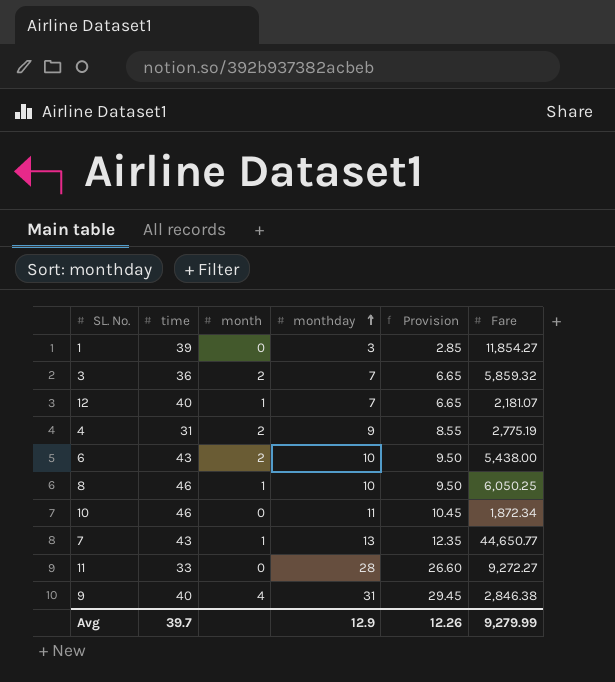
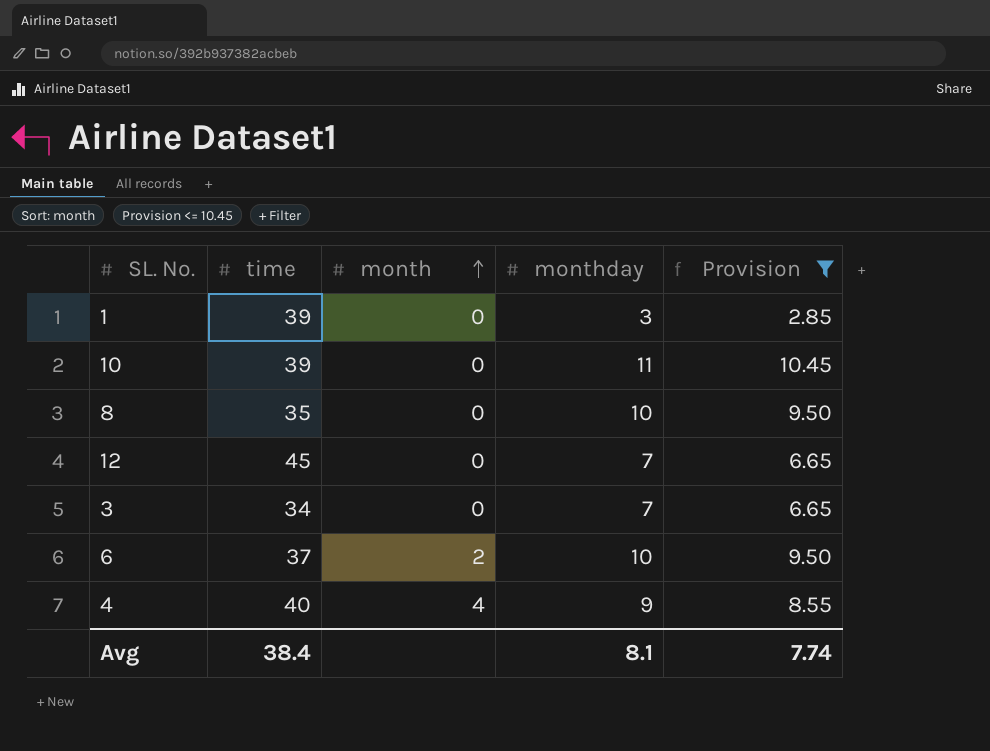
filter: none -> Provision <= 10.45
row order: monthday ascending -> month ascending
column Fare | position: 6 -> none
10 | time: 46 -> 39
8 | time: 46 -> 35
8 | month: 1 -> 0
12 | time: 40 -> 45
12 | month: 1 -> 0
3 | time: 36 -> 34
3 | month: 2 -> 0
6 | time: 43 -> 37
4 | time: 31 -> 40
4 | month: 2 -> 4
Avg | time: 39.7 -> 38.4
Avg | monthday: 12.9 -> 8.1
Avg | Provision: 12.26 -> 7.74

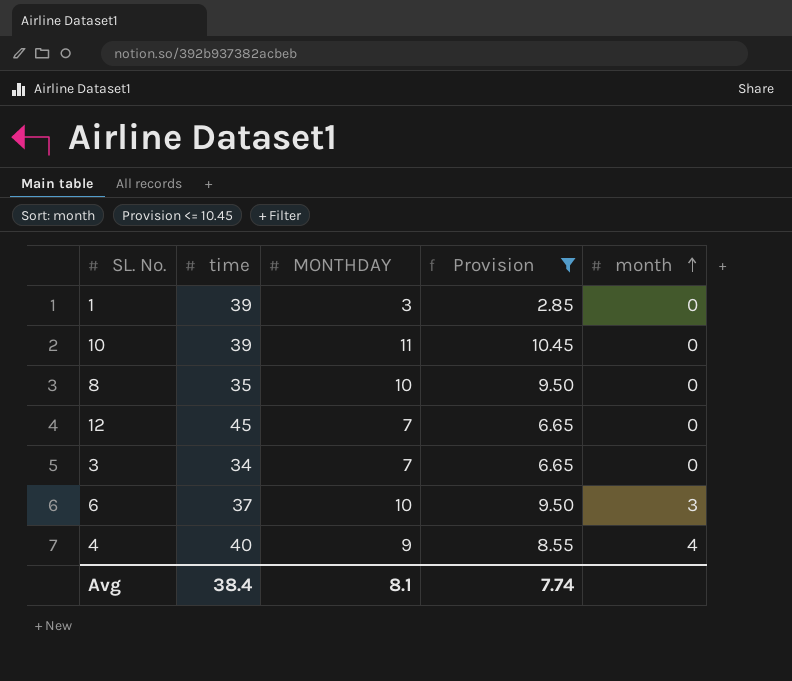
column name: monthday -> MONTHDAY
column month | position: 3 -> 5
6 | month: 2 -> 3

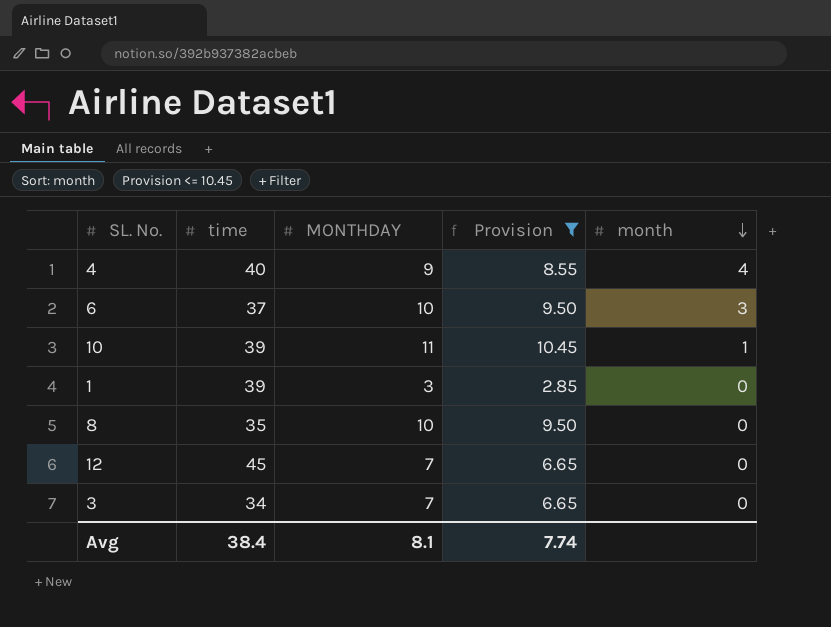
row order: month ascending -> month descending
10 | month: 0 -> 1

